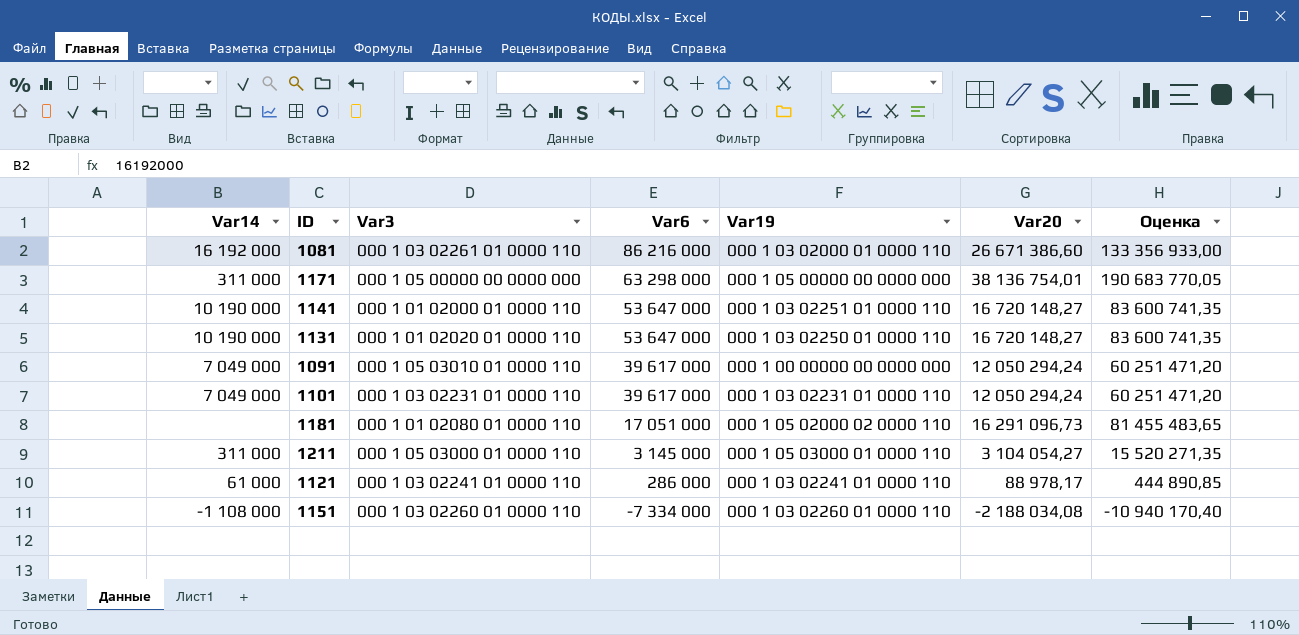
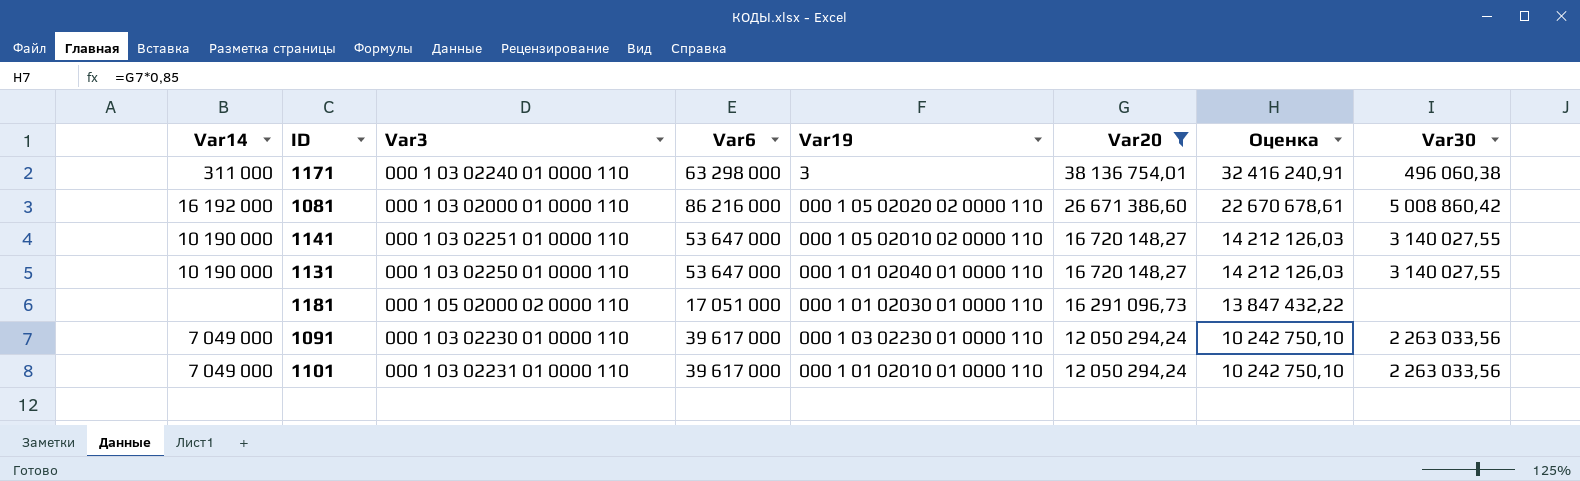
filter: none -> Var20 >= 12 050 294,24
row order: Var6 descending -> Var20 descending
column Оценка | formula: [Var20] * 5 -> [Var20] * 0,85
column Var30 | position: none -> 8
1171 | Var3: 000 1 05 00000 00 0000 000 -> 000 1 03 02240 01 0000 110
1171 | Var19: 000 1 05 00000 00 0000 000 -> 3
1081 | Var3: 000 1 03 02261 01 0000 110 -> 000 1 03 02000 01 0000 110
1081 | Var19: 000 1 03 02000 01 0000 110 -> 000 1 05 02020 02 0000 110
1141 | Var3: 000 1 01 02000 01 0000 110 -> 000 1 03 02251 01 0000 110
1141 | Var19: 000 1 03 02251 01 0000 110 -> 000 1 05 02010 02 0000 110
1131 | Var3: 000 1 01 02020 01 0000 110 -> 000 1 03 02250 01 0000 110
1131 | Var19: 000 1 03 02250 01 0000 110 -> 000 1 01 02040 01 0000 110
1181 | Var3: 000 1 01 02080 01 0000 110 -> 000 1 05 02000 02 0000 110
1181 | Var19: 000 1 05 02000 02 0000 110 -> 000 1 01 02030 01 0000 110
1091 | Var3: 000 1 05 03010 01 0000 110 -> 000 1 03 02230 01 0000 110
1091 | Var19: 000 1 00 00000 00 0000 000 -> 000 1 03 02230 01 0000 110
1101 | Var19: 000 1 03 02231 01 0000 110 -> 000 1 01 02010 01 0000 110

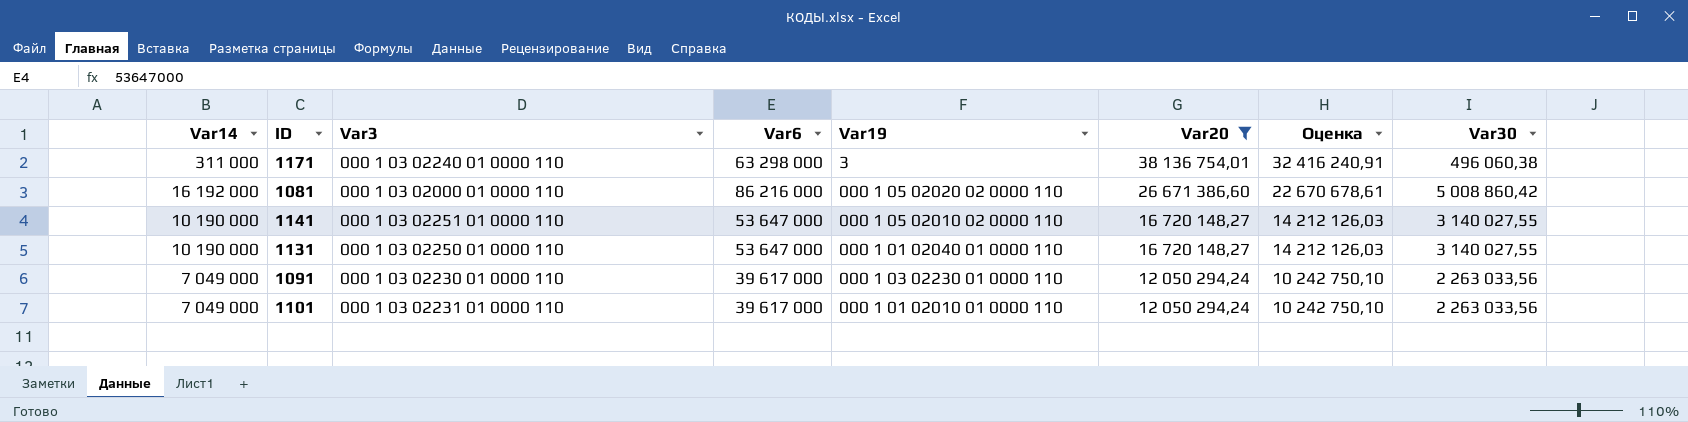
row 1181: none | 000 1 05 02000 02 0000 110 | 17 051 000 | 000 1 01 02030 01 0000 110 | 16 291 096,73 | 13 847 432,22 | none -> none

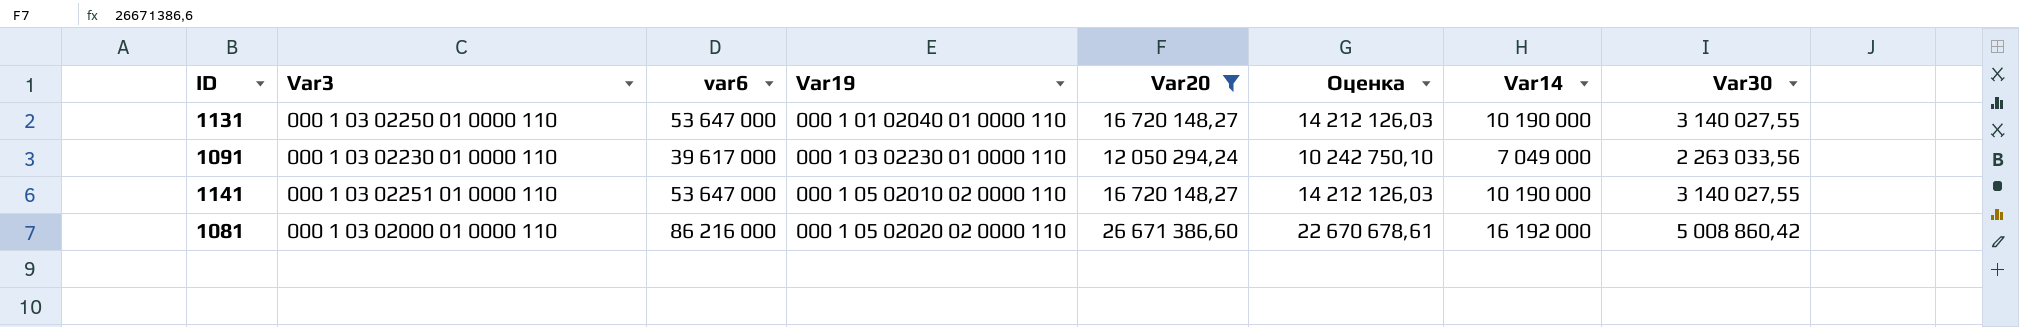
row order: Var20 descending -> Var19 ascending
column name: Var6 -> var6
column Var14 | position: 1 -> 7
row 1171: 311 000 | 000 1 03 02240 01 0000 110 | 63 298 000 | 3 | 38 136 754,01 | 32 416 240,91 | 496 060,38 -> none
row 1101: 7 049 000 | 000 1 03 02231 01 0000 110 | 39 617 000 | 000 1 01 02010 01 0000 110 | 12 050 294,24 | 10 242 750,10 | 2 263 033,56 -> none

